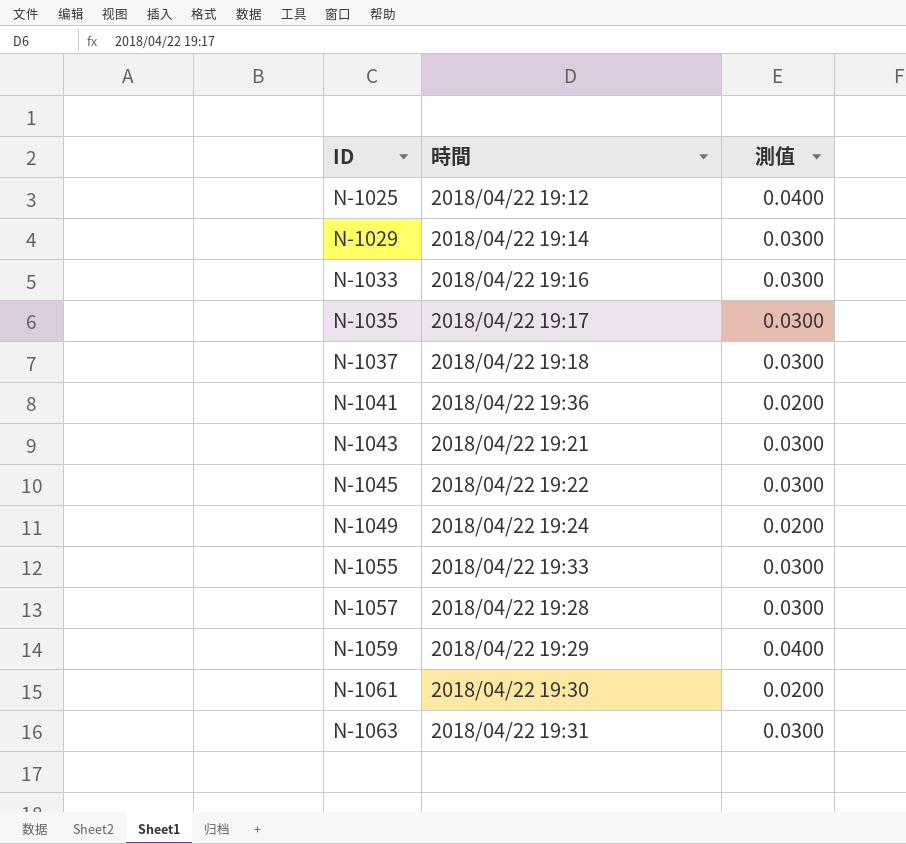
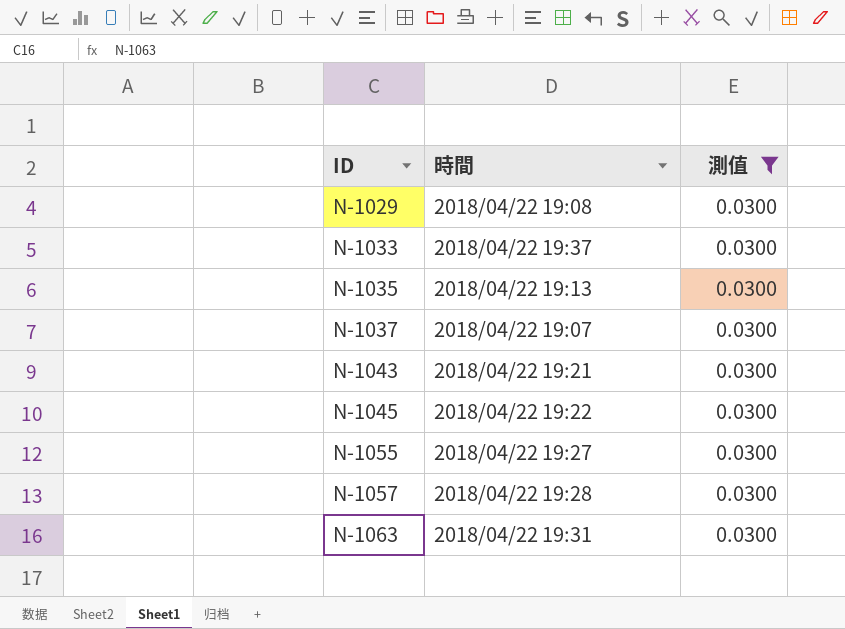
filter: none -> 測值 = 0.0300
N-1029 | 時間: 2018/04/22 19:14 -> 2018/04/22 19:08
N-1033 | 時間: 2018/04/22 19:16 -> 2018/04/22 19:37
N-1035 | 時間: 2018/04/22 19:17 -> 2018/04/22 19:13
N-1037 | 時間: 2018/04/22 19:18 -> 2018/04/22 19:07
N-1055 | 時間: 2018/04/22 19:33 -> 2018/04/22 19:27

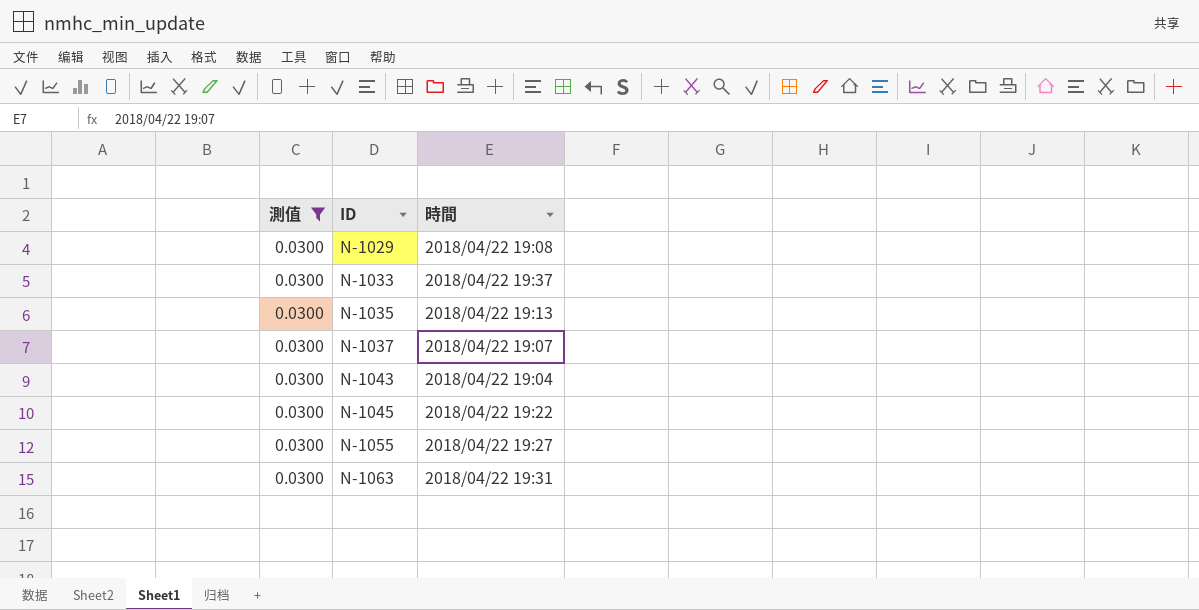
column 測值 | position: 3 -> 1
row N-1057: 2018/04/22 19:28 | 0.0300 -> none
N-1043 | 時間: 2018/04/22 19:21 -> 2018/04/22 19:04

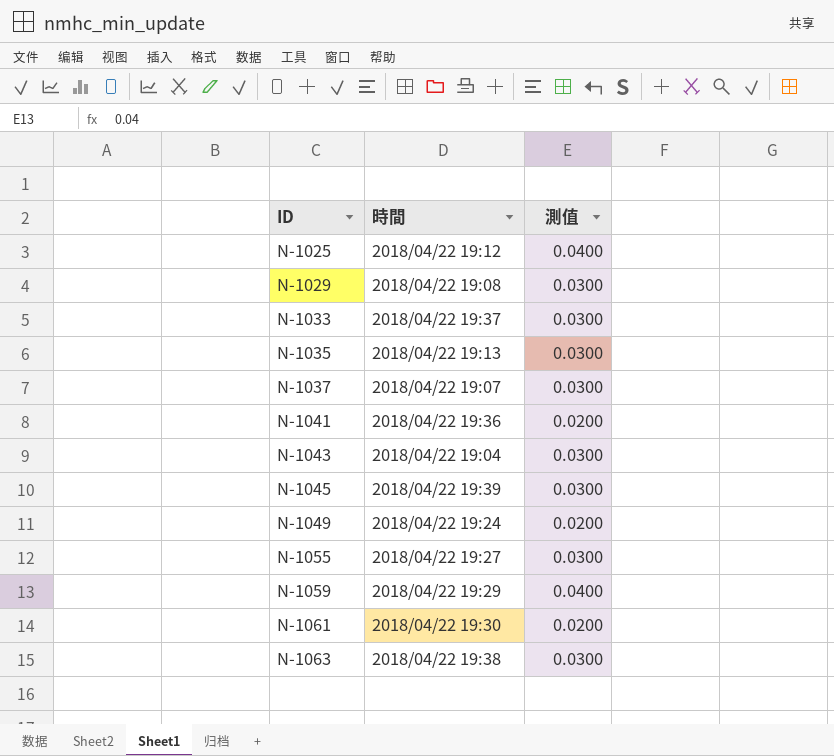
filter: 測值 = 0.0300 -> none
column 測值 | position: 1 -> 3
N-1045 | 時間: 2018/04/22 19:22 -> 2018/04/22 19:39
N-1063 | 時間: 2018/04/22 19:31 -> 2018/04/22 19:38

